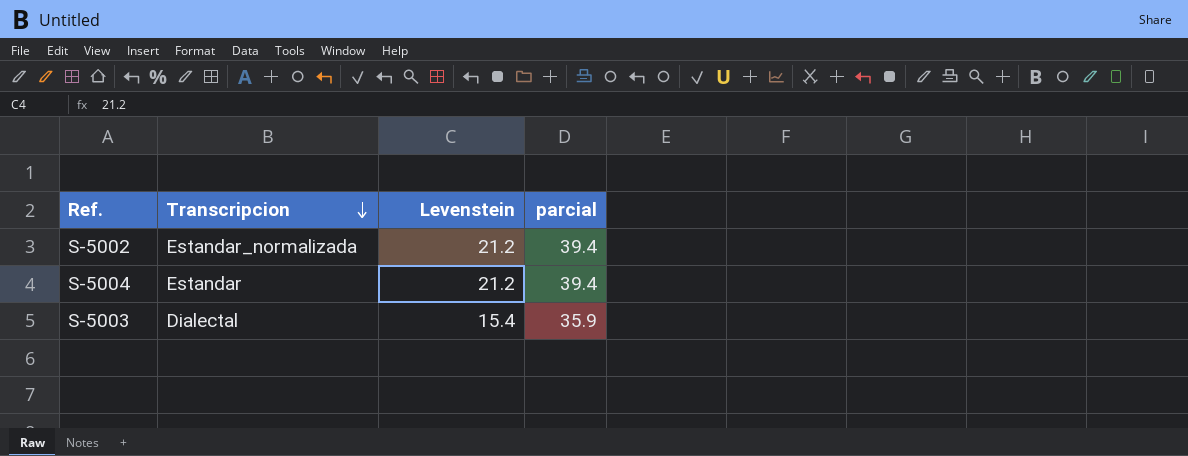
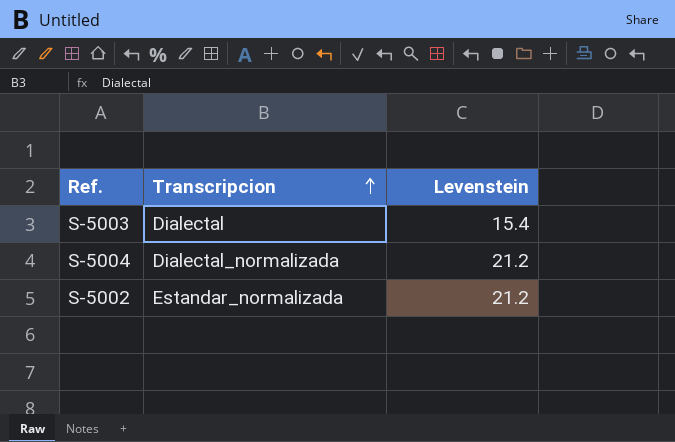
row order: Transcripcion descending -> Transcripcion ascending
column parcial | position: 4 -> none
S-5004 | Transcripcion: Estandar -> Dialectal_normalizada

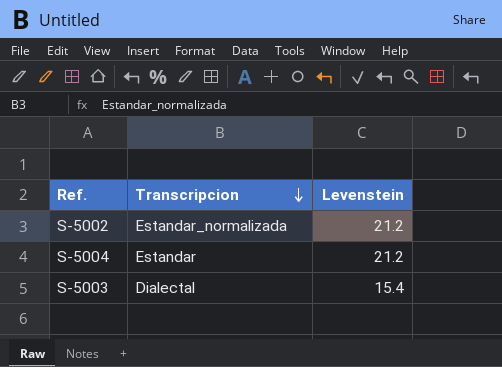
row order: Transcripcion ascending -> Transcripcion descending
S-5004 | Transcripcion: Dialectal_normalizada -> Estandar

